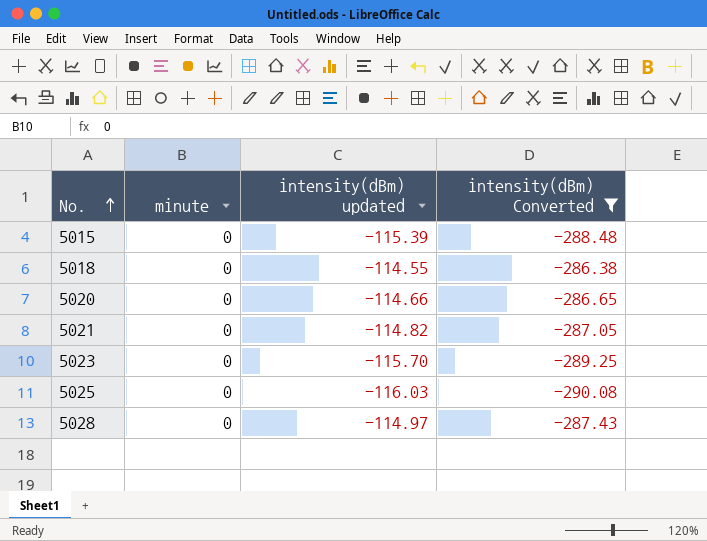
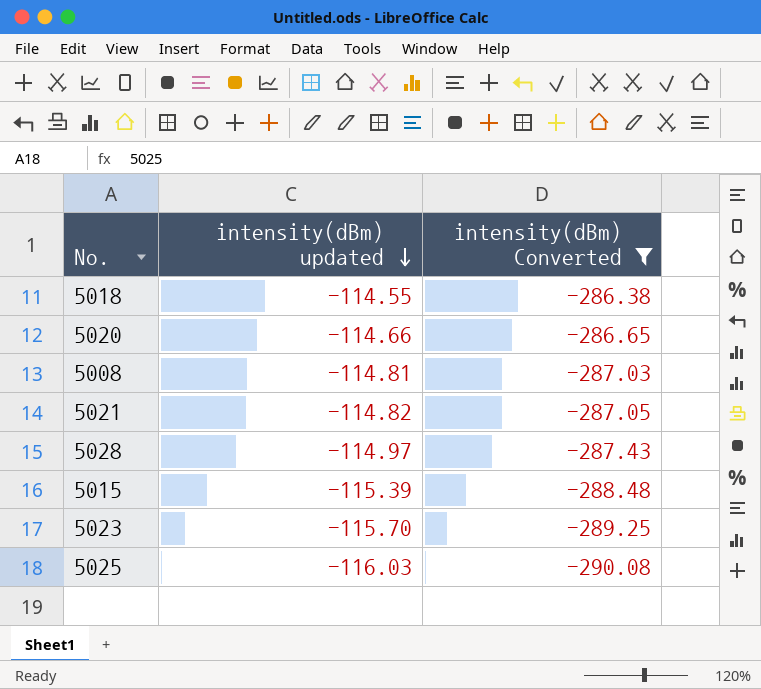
row order: No. ascending -> intensity(dBm) updated descending
column minute | position: 2 -> none
row 5008: none -> -114.81 | -287.03

